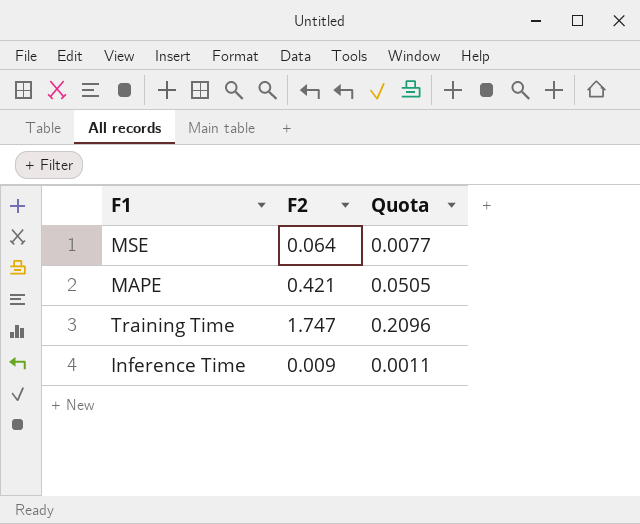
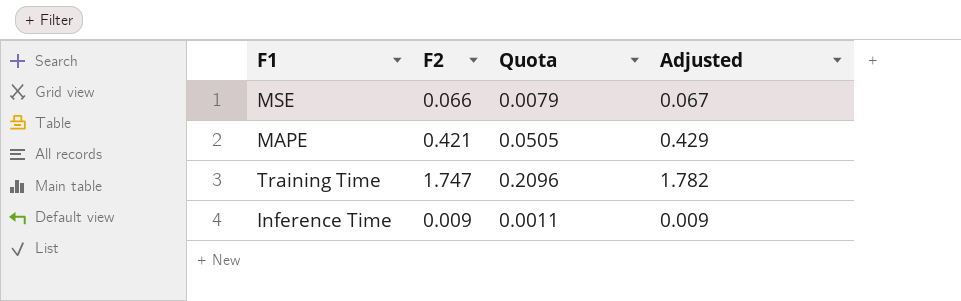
column Adjusted | formula: none -> [F2] * 1.02
MSE | F2: 0.064 -> 0.066
MSE | Quota: 0.0077 -> 0.0079

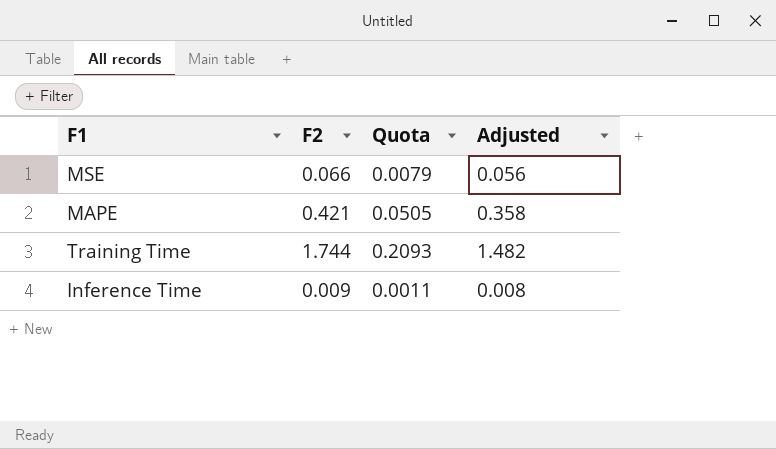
column Adjusted | formula: [F2] * 1.02 -> [F2] * 0.85
Training Time | F2: 1.747 -> 1.744
Training Time | Quota: 0.2096 -> 0.2093

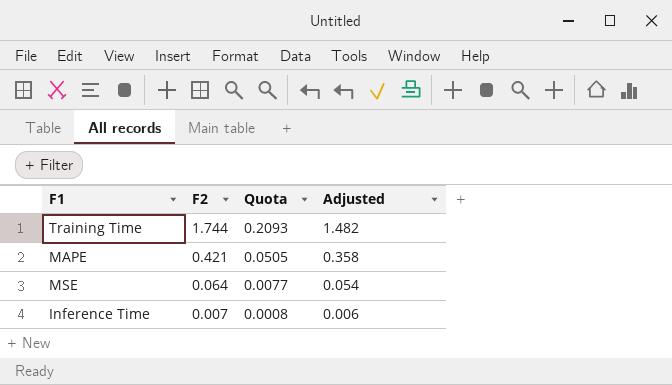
row order: none -> F2 descending
MSE | F2: 0.066 -> 0.064
MSE | Quota: 0.0079 -> 0.0077
MSE | Adjusted: 0.056 -> 0.054
Inference Time | F2: 0.009 -> 0.007
Inference Time | Quota: 0.0011 -> 0.0008
Inference Time | Adjusted: 0.008 -> 0.006

